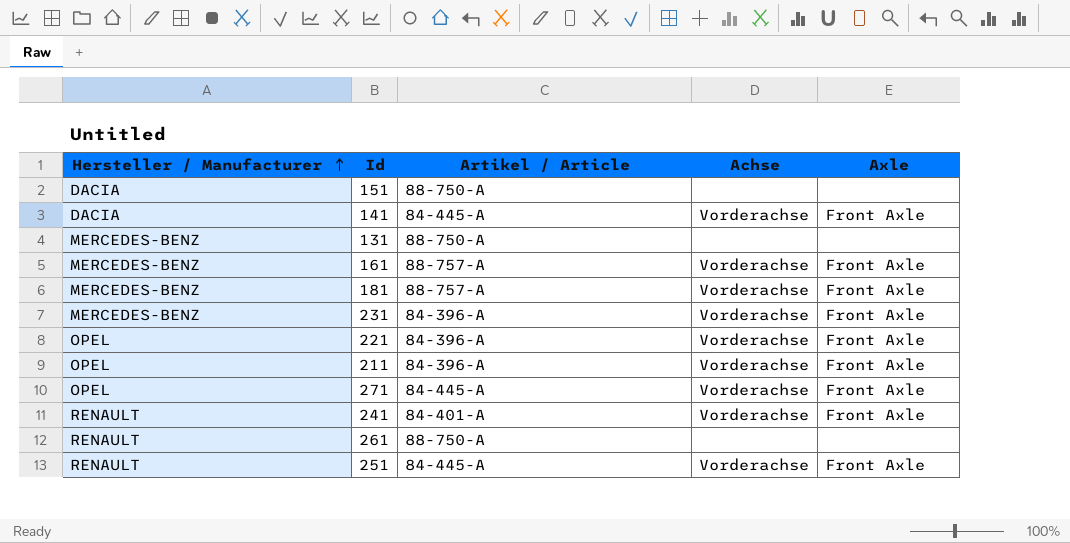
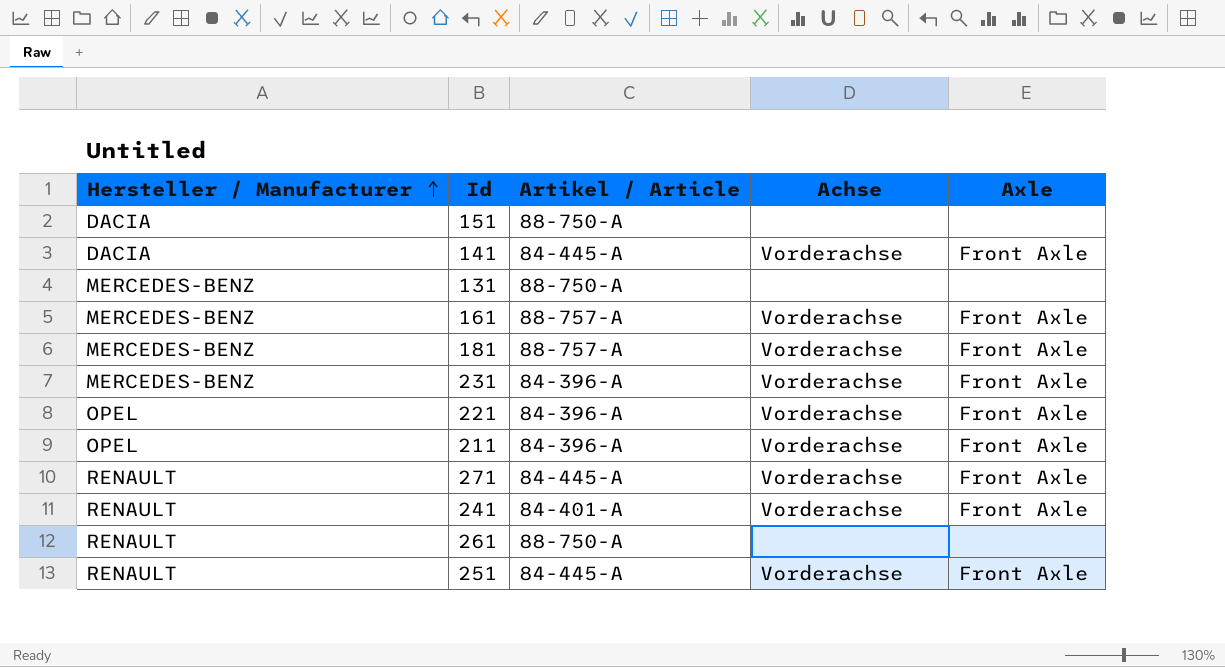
271 | Hersteller / Manufacturer: OPEL -> RENAULT

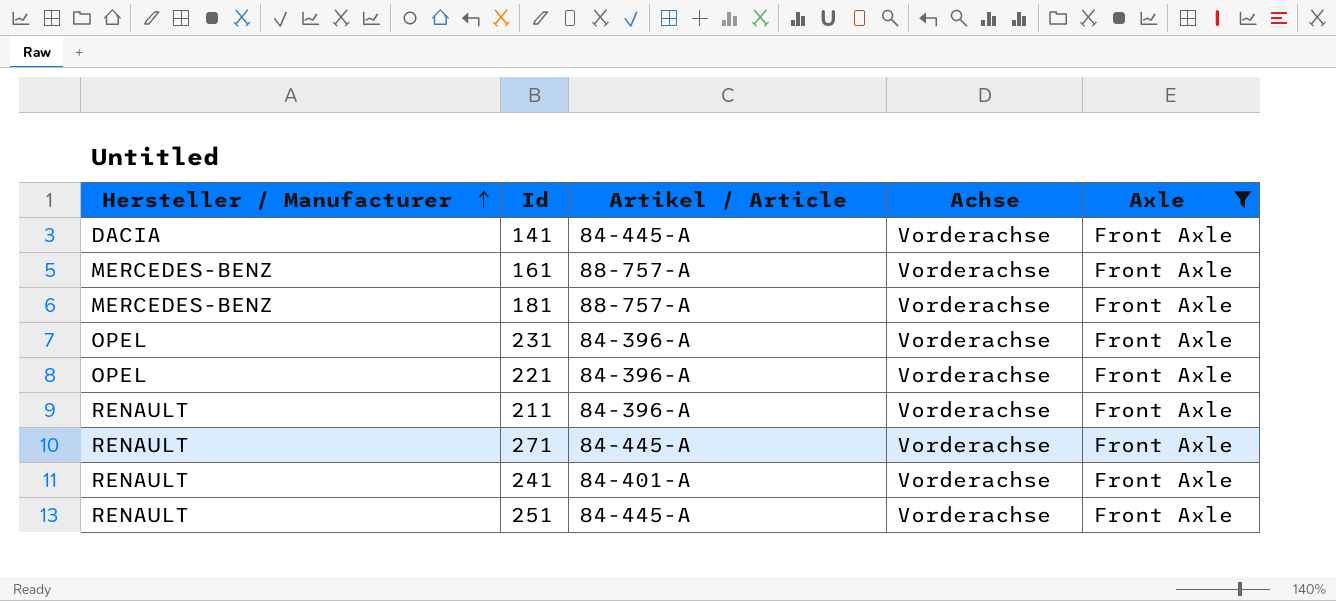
filter: none -> Axle = Front Axle
231 | Hersteller / Manufacturer: MERCEDES-BENZ -> OPEL
211 | Hersteller / Manufacturer: OPEL -> RENAULT

